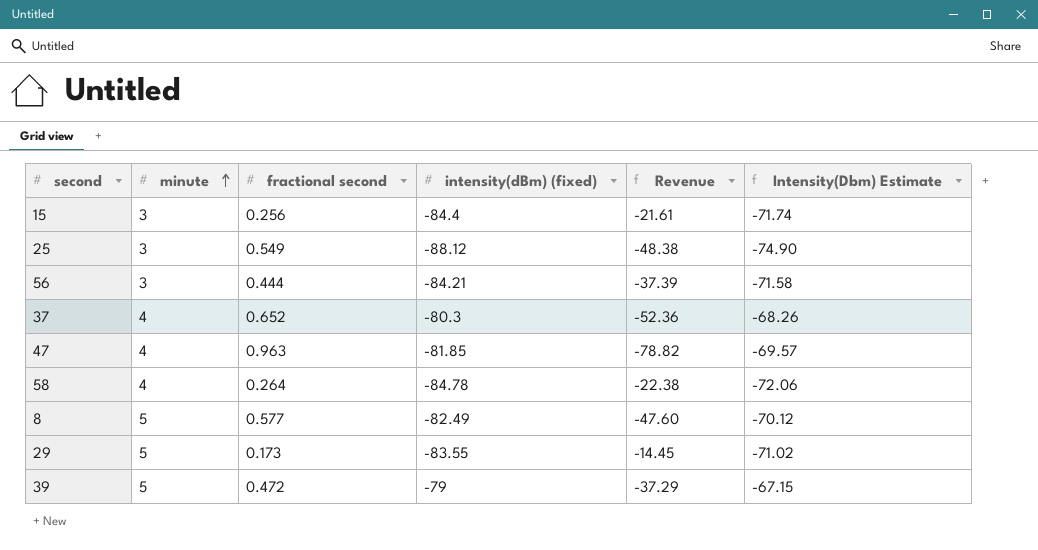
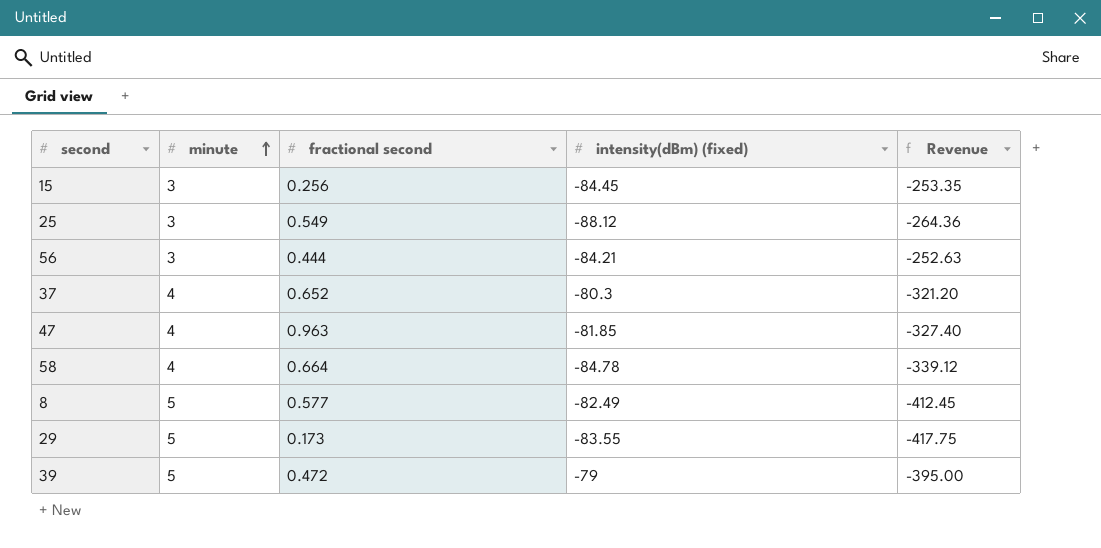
column Intensity(Dbm) Estimate | formula: [intensity(dBm) (fixed)] * 0.85 -> none
column Revenue | formula: [fractional second] * [intensity(dBm) (fixed)] -> [minute] * [intensity(dBm) (fixed)]
15 | intensity(dBm) (fixed): -84.4 -> -84.45
58 | fractional second: 0.264 -> 0.664

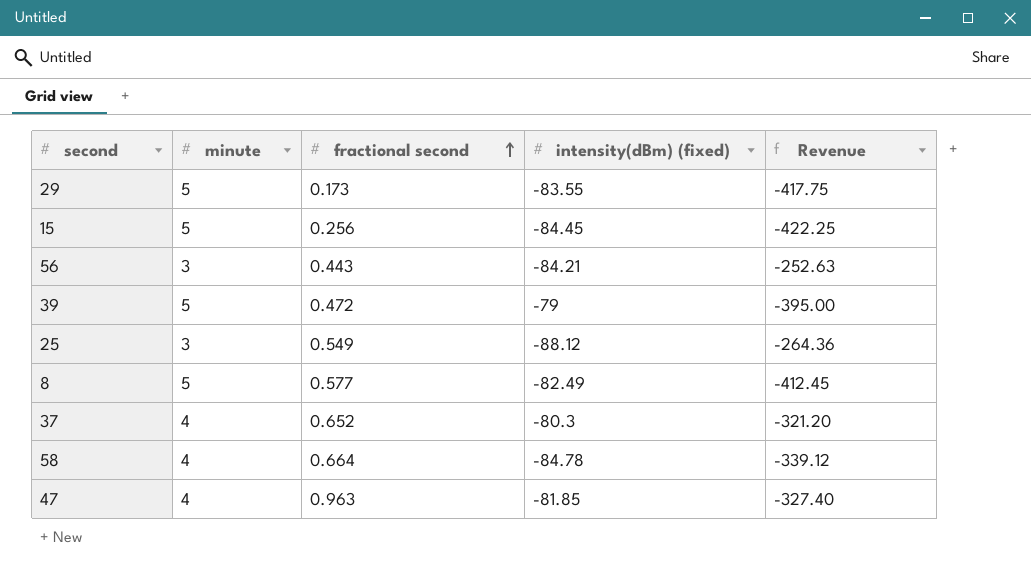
row order: minute ascending -> fractional second ascending
15 | minute: 3 -> 5
15 | Revenue: -253.35 -> -422.25
56 | fractional second: 0.444 -> 0.443

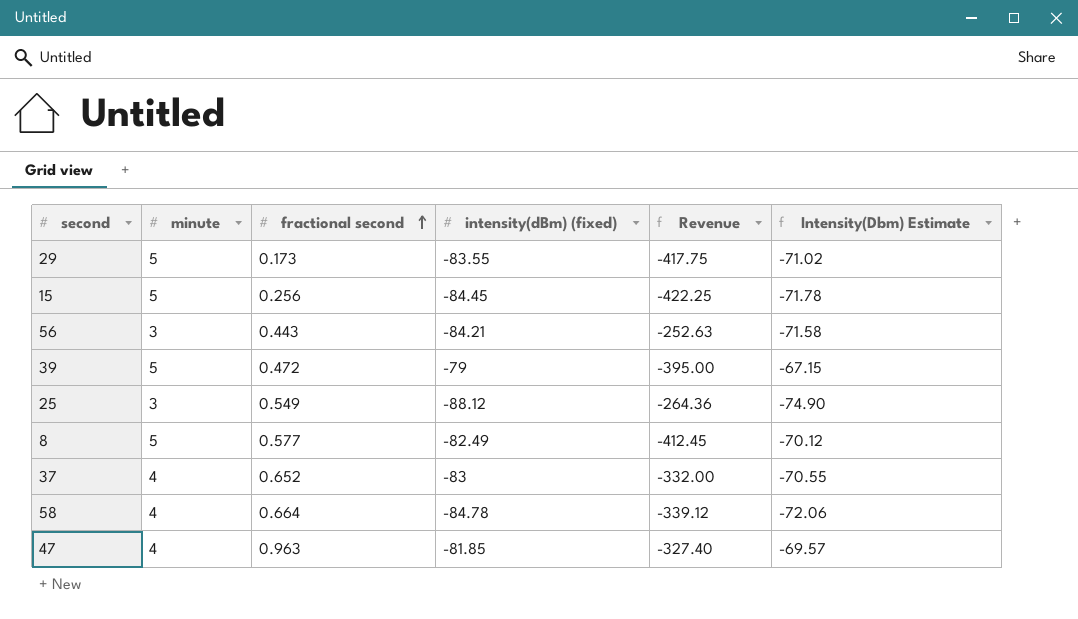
column Intensity(Dbm) Estimate | formula: none -> [intensity(dBm) (fixed)] * 0.85
37 | intensity(dBm) (fixed): -80.3 -> -83
37 | Revenue: -321.20 -> -332.00

